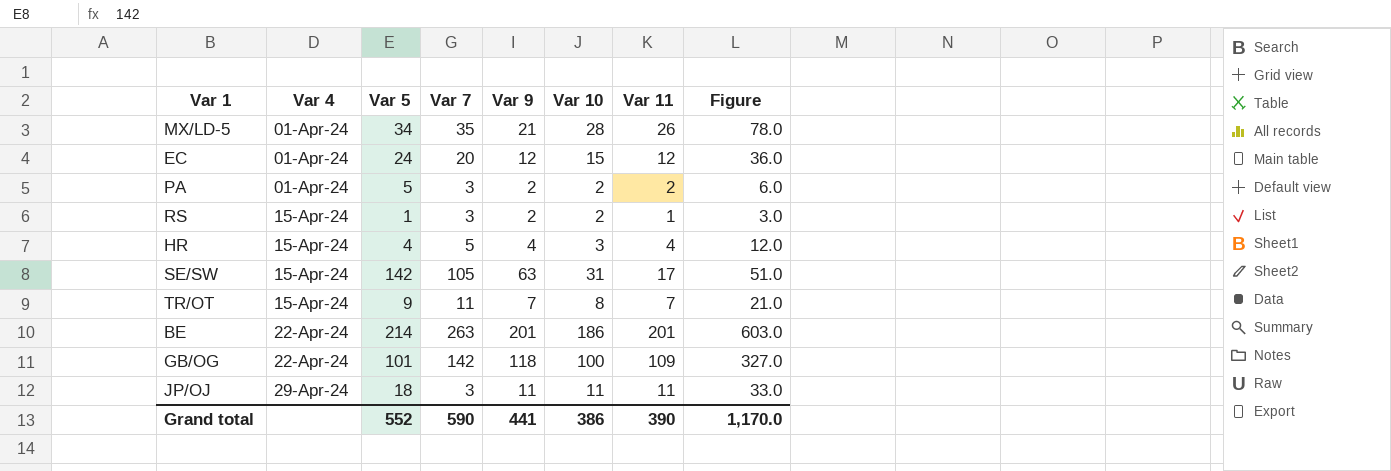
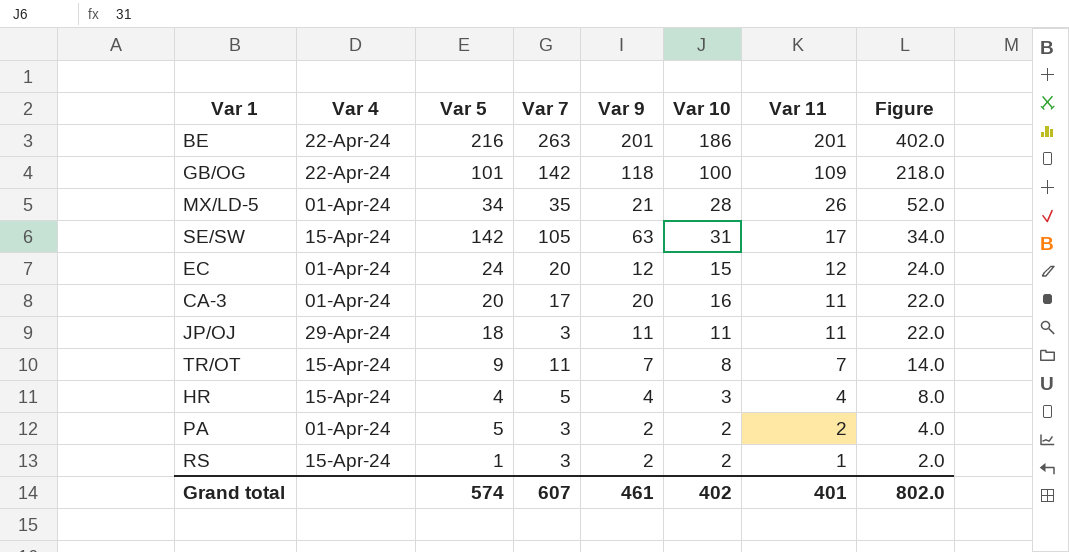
row order: Var 4 ascending -> Var 11 descending
column Figure | formula: [Var 11] * 3 -> [Var 11] * 2
BE | Var 5: 214 -> 216
row CA-3: none -> 01-Apr-24 | 20 | 17 | 20 | 16 | 11 | 22.0
Grand total | Var 5: 552 -> 574
Grand total | Var 7: 590 -> 607
Grand total | Var 9: 441 -> 461
Grand total | Var 10: 386 -> 402
Grand total | Var 11: 390 -> 401
Grand total | Figure: 1,170.0 -> 802.0

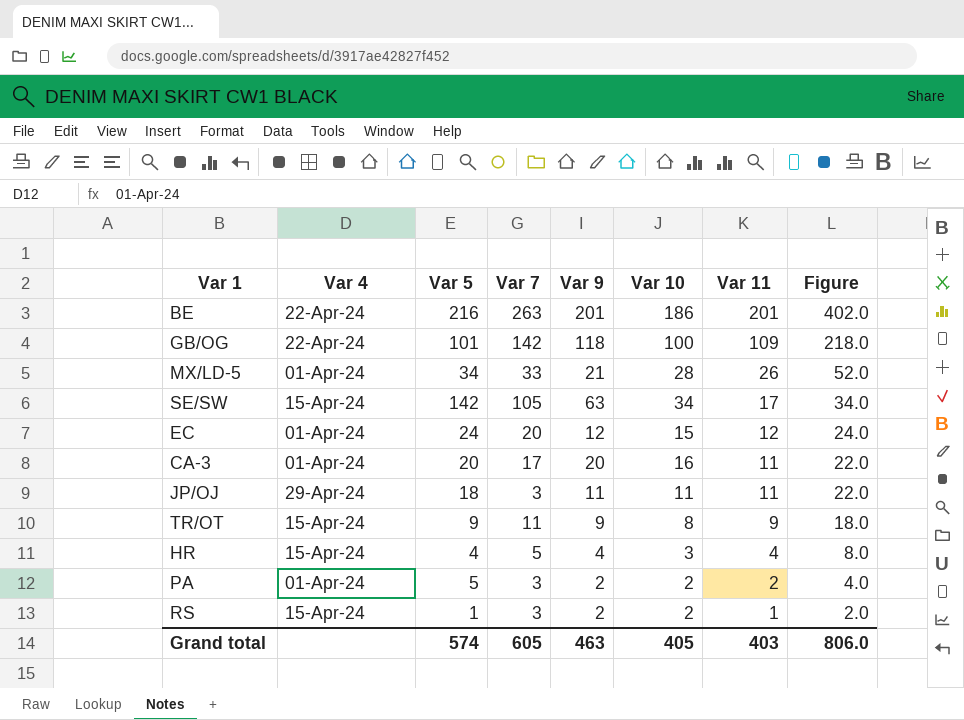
MX/LD-5 | Var 7: 35 -> 33
SE/SW | Var 10: 31 -> 34
TR/OT | Var 9: 7 -> 9
TR/OT | Var 11: 7 -> 9
TR/OT | Figure: 14.0 -> 18.0
Grand total | Var 7: 607 -> 605
Grand total | Var 9: 461 -> 463
Grand total | Var 10: 402 -> 405
Grand total | Var 11: 401 -> 403
Grand total | Figure: 802.0 -> 806.0

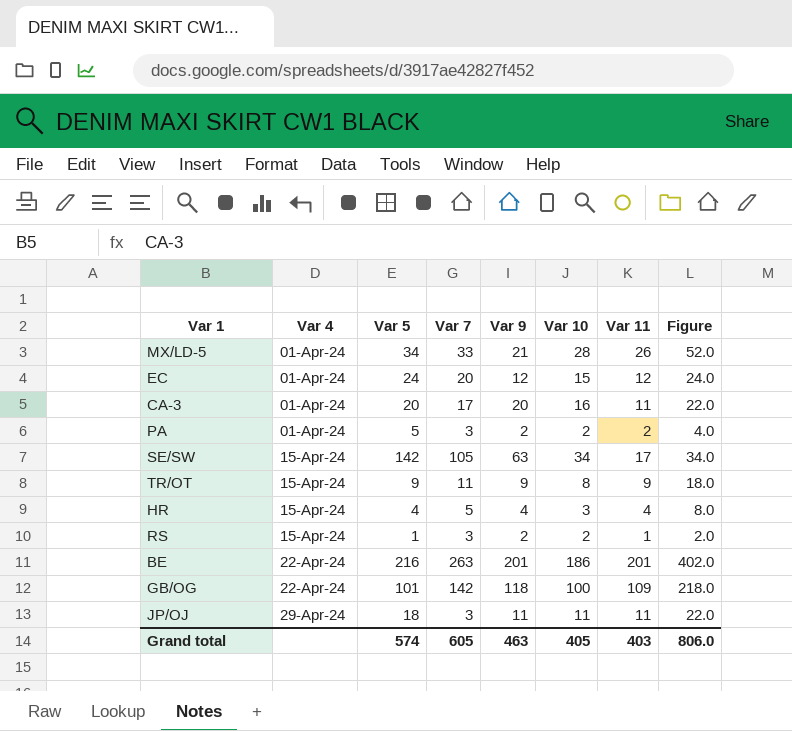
row order: Var 11 descending -> Var 4 ascending

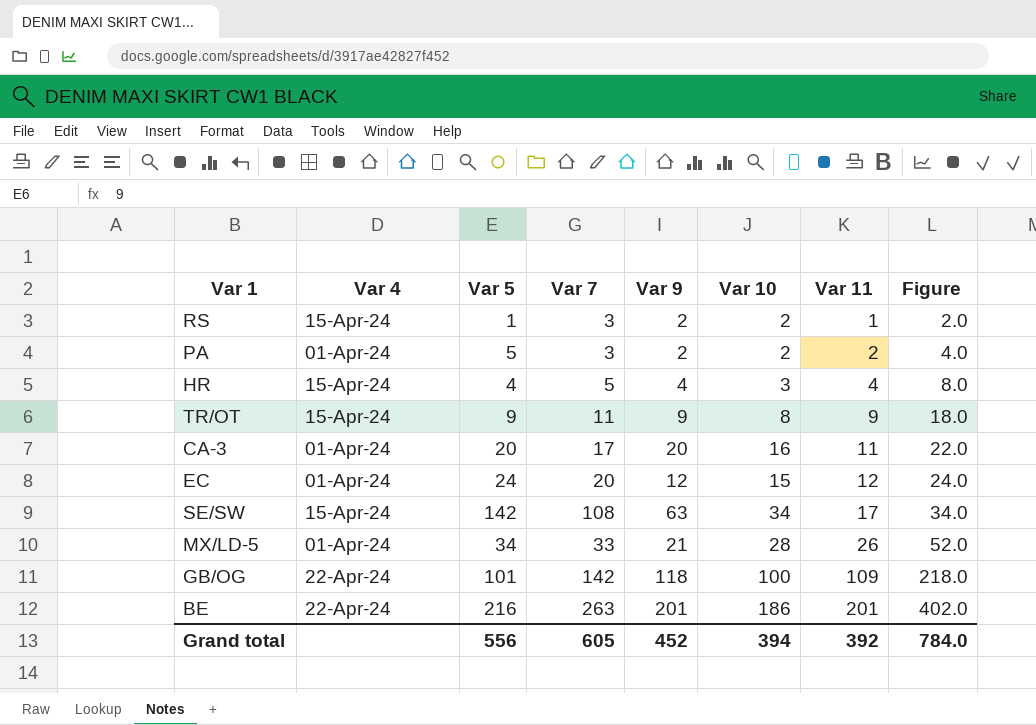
row order: Var 4 ascending -> Var 11 ascending
row JP/OJ: 29-Apr-24 | 18 | 3 | 11 | 11 | 11 | 22.0 -> none
SE/SW | Var 7: 105 -> 108
Grand total | Var 5: 574 -> 556
Grand total | Var 9: 463 -> 452
Grand total | Var 10: 405 -> 394
Grand total | Var 11: 403 -> 392
Grand total | Figure: 806.0 -> 784.0

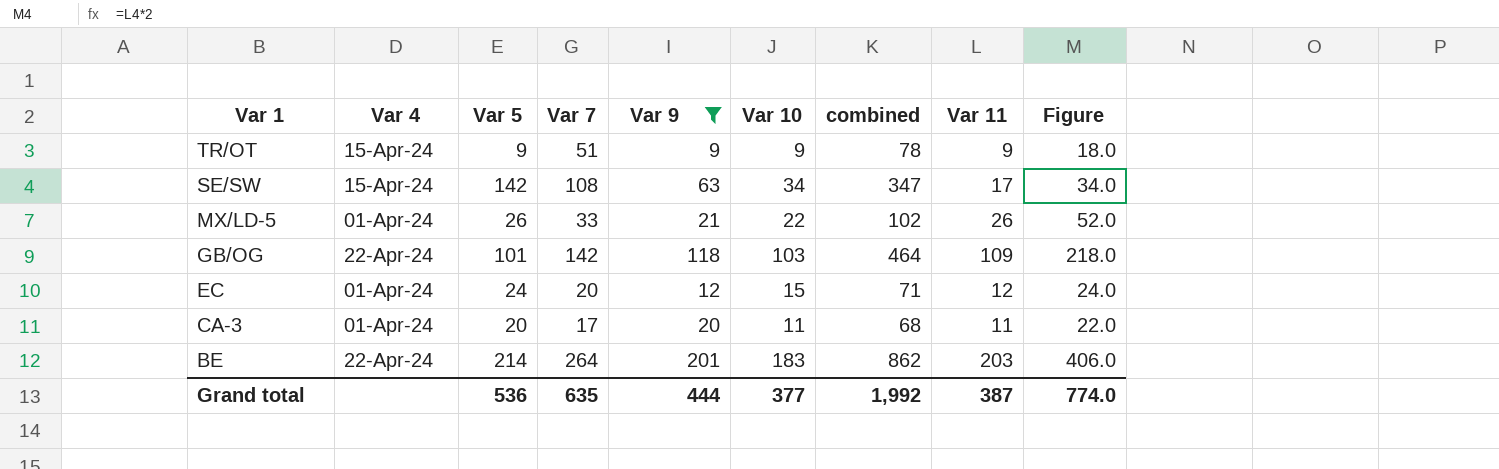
filter: none -> Var 9 >= 9
row order: Var 11 ascending -> Var 1 descending
column combined | formula: none -> [Var 5] + [Var 7] + [Var 9] + [Var 10]
TR/OT | Var 7: 11 -> 51
TR/OT | Var 10: 8 -> 9
MX/LD-5 | Var 5: 34 -> 26
MX/LD-5 | Var 10: 28 -> 22
GB/OG | Var 10: 100 -> 103
CA-3 | Var 10: 16 -> 11
BE | Var 5: 216 -> 214
BE | Var 7: 263 -> 264
BE | Var 10: 186 -> 183
BE | Var 11: 201 -> 203
BE | Figure: 402.0 -> 406.0
Grand total | Var 5: 556 -> 536
Grand total | Var 7: 605 -> 635
Grand total | Var 9: 452 -> 444
Grand total | Var 10: 394 -> 377
Grand total | Var 11: 392 -> 387
Grand total | Figure: 784.0 -> 774.0

